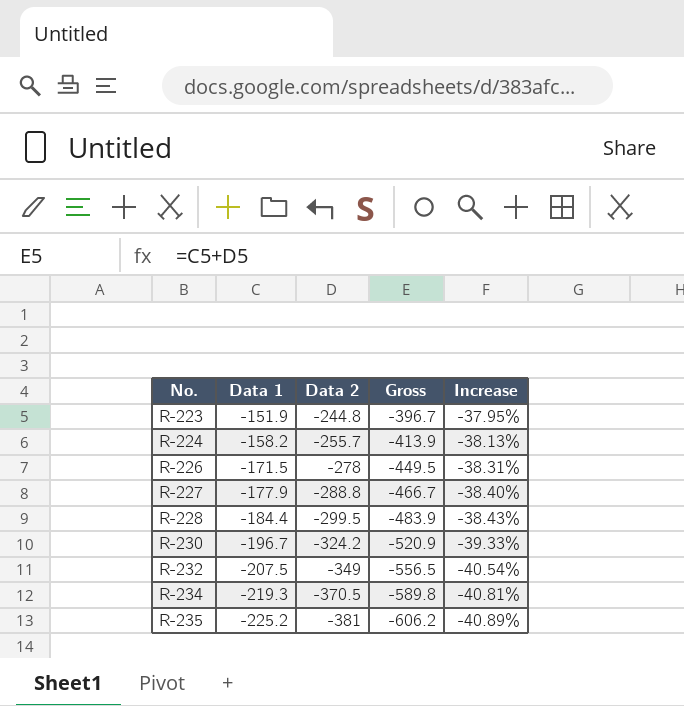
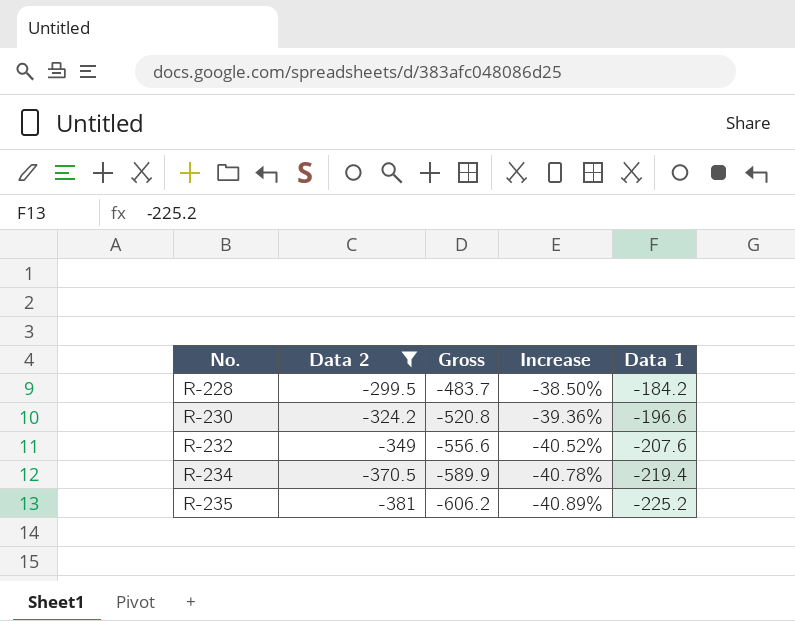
filter: none -> Data 2 <= -299.5
column Data 1 | position: 2 -> 5
R-228 | Gross: -483.9 -> -483.7
R-228 | Increase: -38.43% -> -38.50%
R-228 | Data 1: -184.4 -> -184.2
R-230 | Gross: -520.9 -> -520.8
R-230 | Increase: -39.33% -> -39.36%
R-230 | Data 1: -196.7 -> -196.6
R-232 | Gross: -556.5 -> -556.6
R-232 | Increase: -40.54% -> -40.52%
R-232 | Data 1: -207.5 -> -207.6
R-234 | Gross: -589.8 -> -589.9
R-234 | Increase: -40.81% -> -40.78%
R-234 | Data 1: -219.3 -> -219.4

